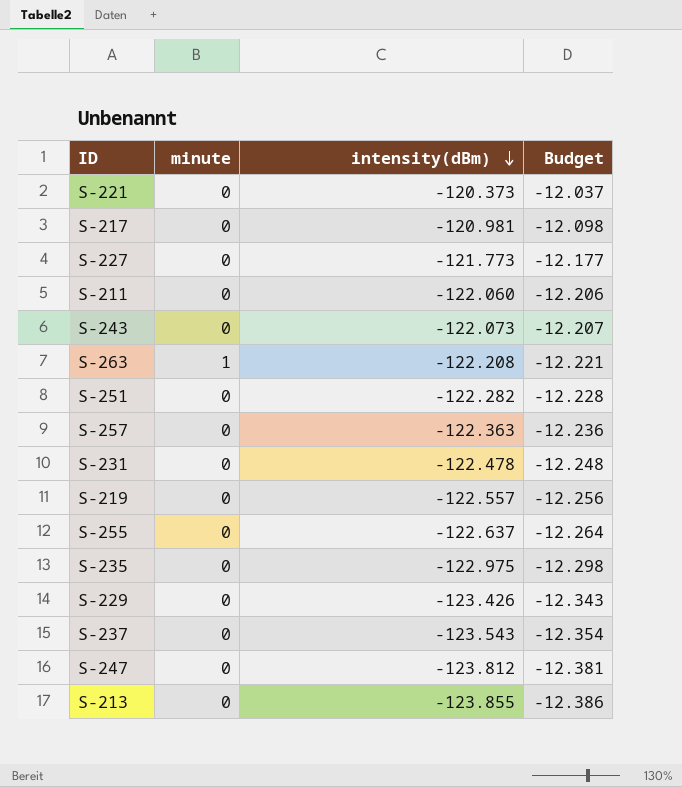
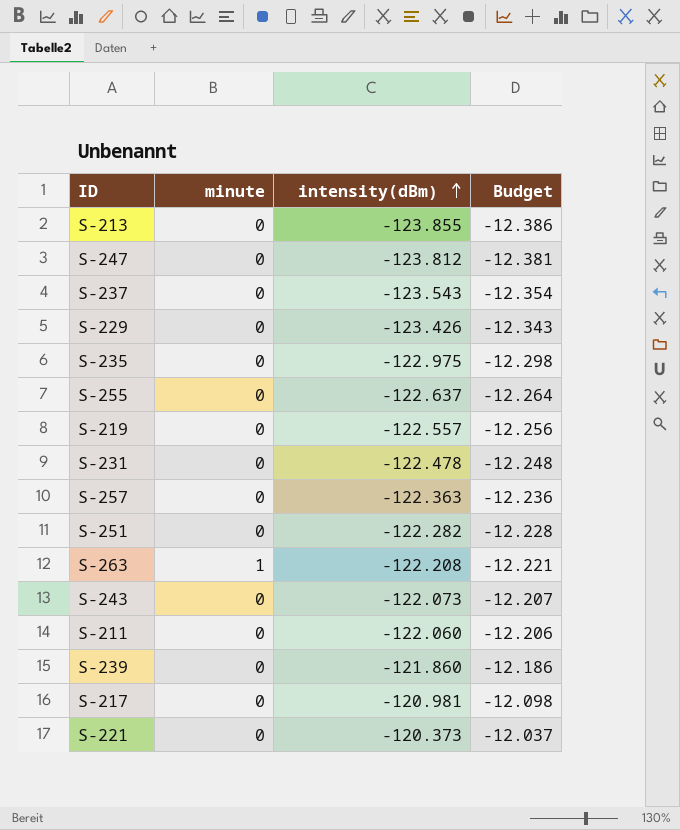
row order: intensity(dBm) descending -> intensity(dBm) ascending
row S-227: 0 | -121.773 | -12.177 -> none
row S-239: none -> 0 | -121.860 | -12.186

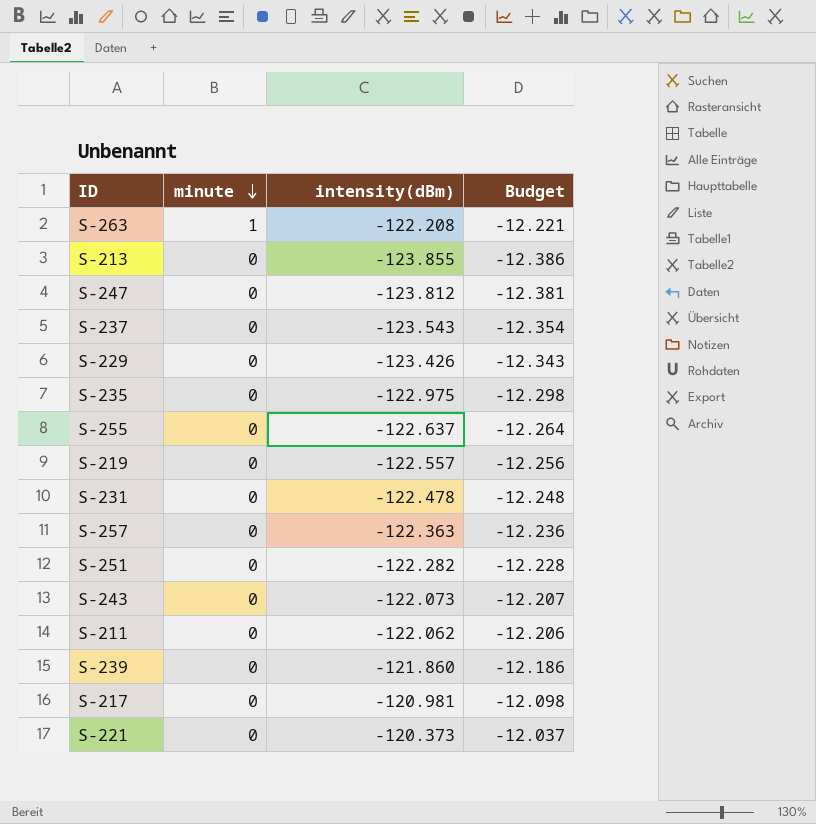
row order: intensity(dBm) ascending -> minute descending
S-211 | intensity(dBm): -122.060 -> -122.062

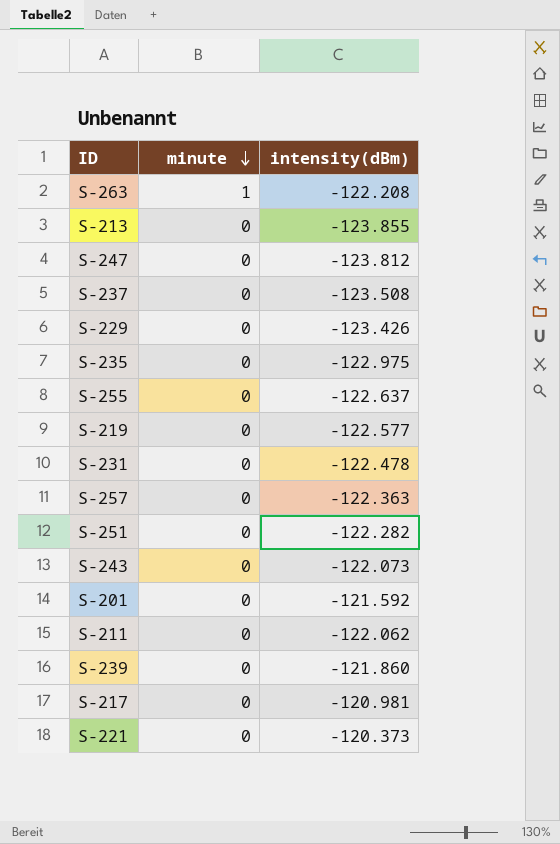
column Budget | formula: [intensity(dBm)] * 0.1 -> none
S-237 | intensity(dBm): -123.543 -> -123.508
S-219 | intensity(dBm): -122.557 -> -122.577
row S-201: none -> 0 | -121.592

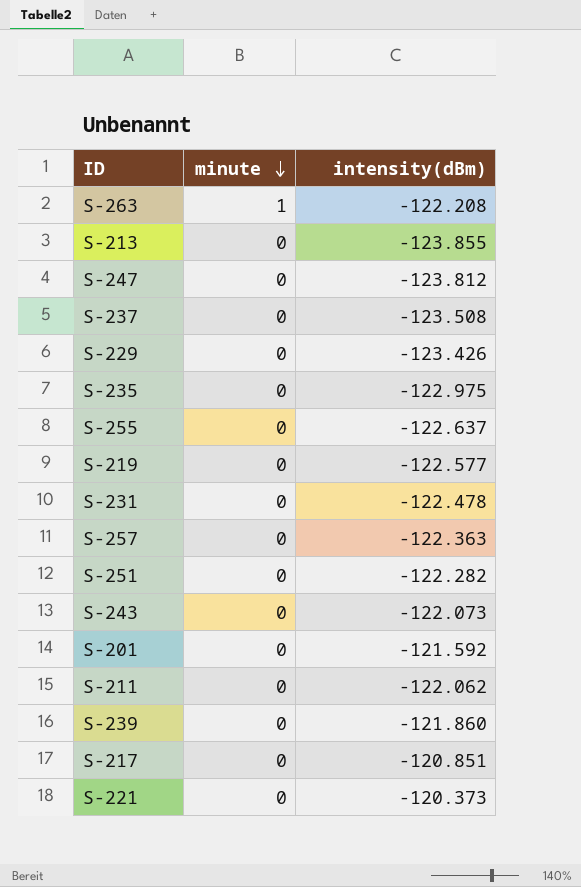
S-217 | intensity(dBm): -120.981 -> -120.851

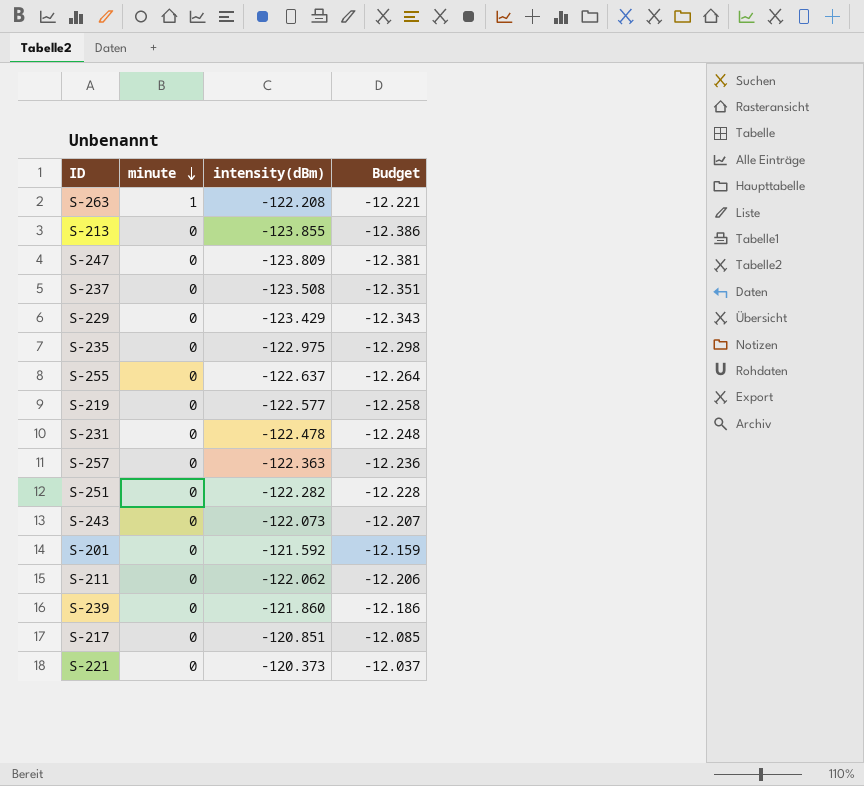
column Budget | formula: none -> [intensity(dBm)] * 0.1
S-247 | intensity(dBm): -123.812 -> -123.809
S-229 | intensity(dBm): -123.426 -> -123.429

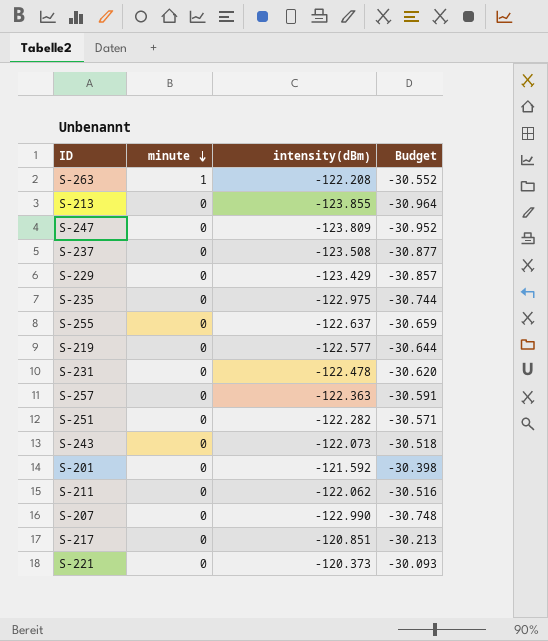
column Budget | formula: [intensity(dBm)] * 0.1 -> [intensity(dBm)] * 0.25
row S-239: 0 | -121.860 | -12.186 -> none
row S-207: none -> 0 | -122.990 | -30.748

